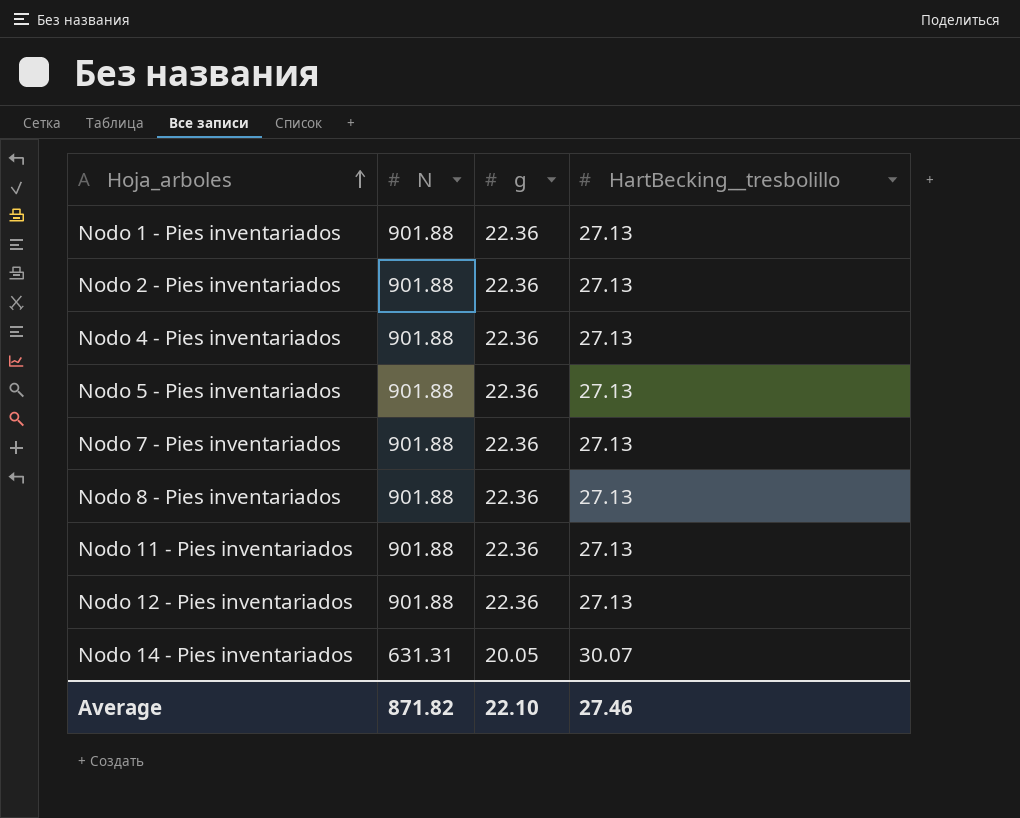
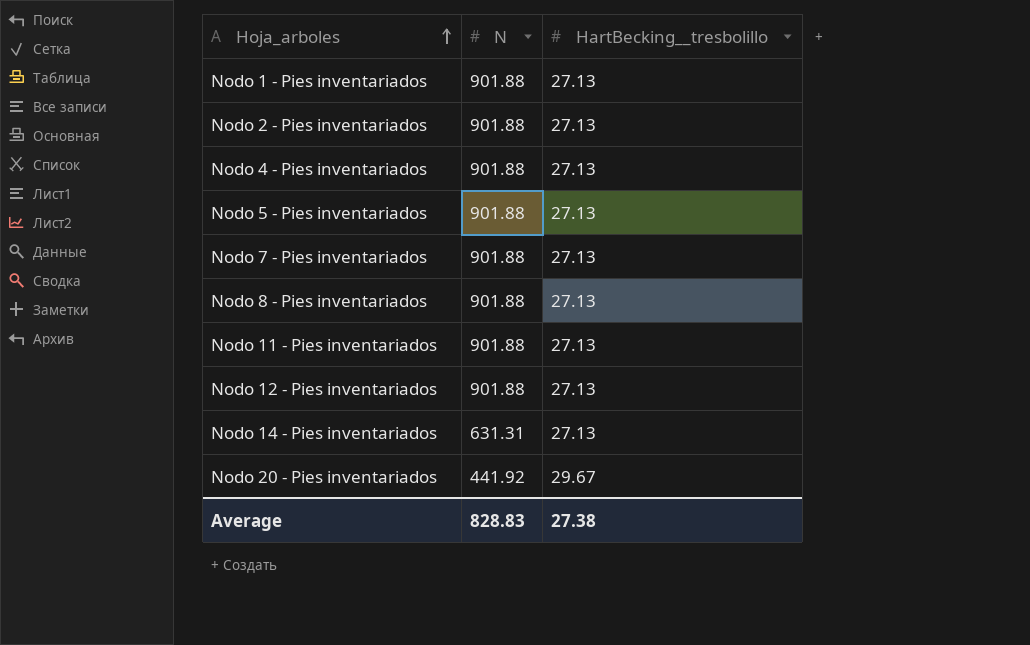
column g | position: 3 -> none
Nodo 14 - Pies inventariados | HartBecking__tresbolillo: 30.07 -> 27.13
row Nodo 20 - Pies inventariados: none -> 441.92 | 29.67
Average | N: 871.82 -> 828.83
Average | HartBecking__tresbolillo: 27.46 -> 27.38

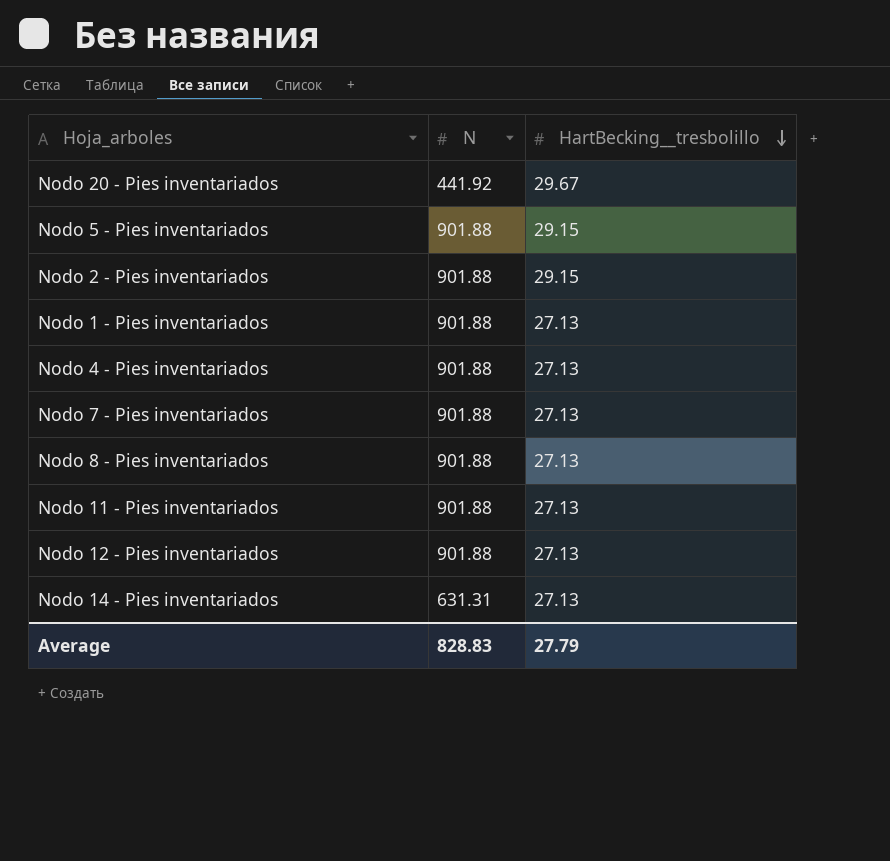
row order: Hoja_arboles ascending -> HartBecking__tresbolillo descending
Nodo 5 - Pies inventariados | HartBecking__tresbolillo: 27.13 -> 29.15
Nodo 2 - Pies inventariados | HartBecking__tresbolillo: 27.13 -> 29.15
Average | HartBecking__tresbolillo: 27.38 -> 27.79

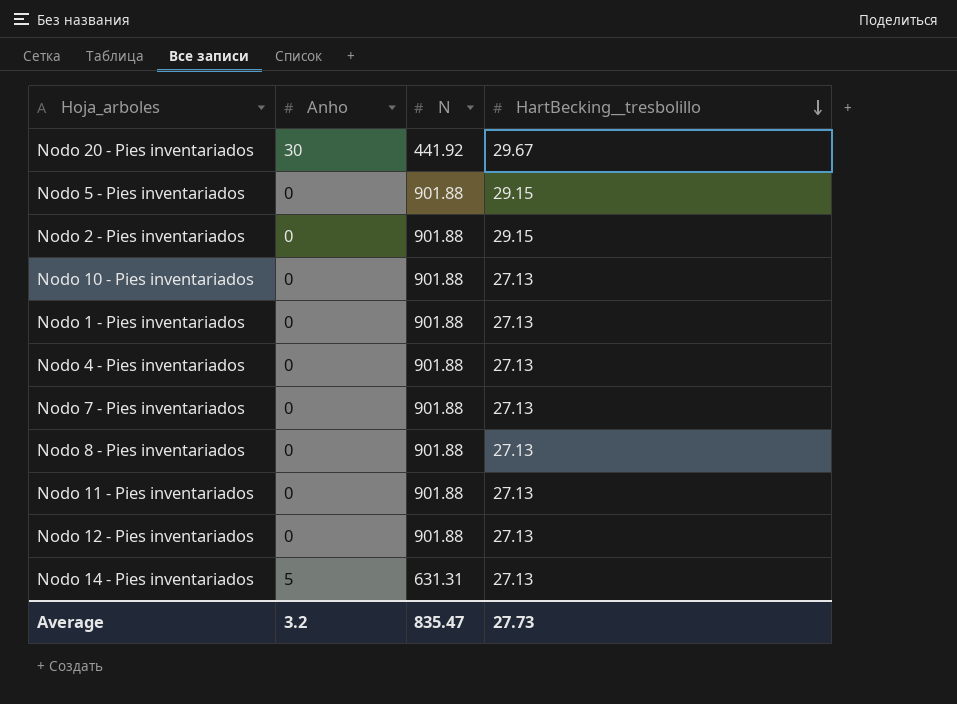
column Anho | position: none -> 2
row Nodo 10 - Pies inventariados: none -> 0 | 901.88 | 27.13
Average | N: 828.83 -> 835.47
Average | HartBecking__tresbolillo: 27.79 -> 27.73

